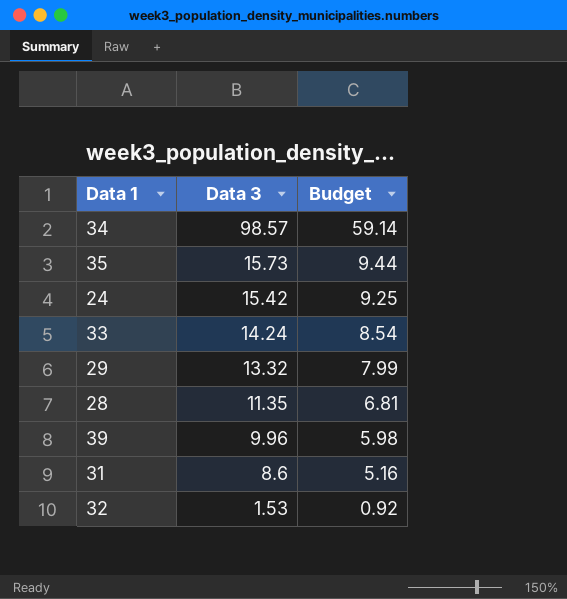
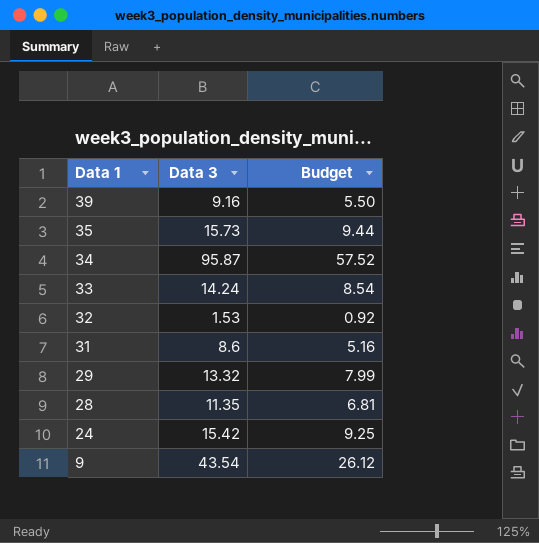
row order: Data 3 descending -> Data 1 descending
39 | Data 3: 9.96 -> 9.16
39 | Budget: 5.98 -> 5.50
34 | Data 3: 98.57 -> 95.87
34 | Budget: 59.14 -> 57.52
row 9: none -> 43.54 | 26.12

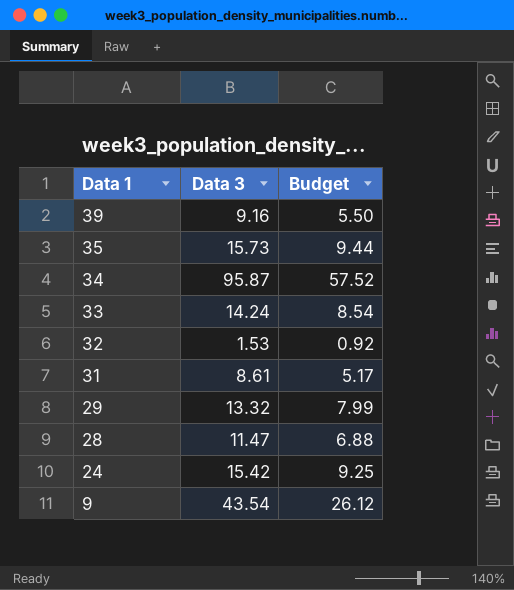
31 | Data 3: 8.6 -> 8.61
31 | Budget: 5.16 -> 5.17
28 | Data 3: 11.35 -> 11.47
28 | Budget: 6.81 -> 6.88

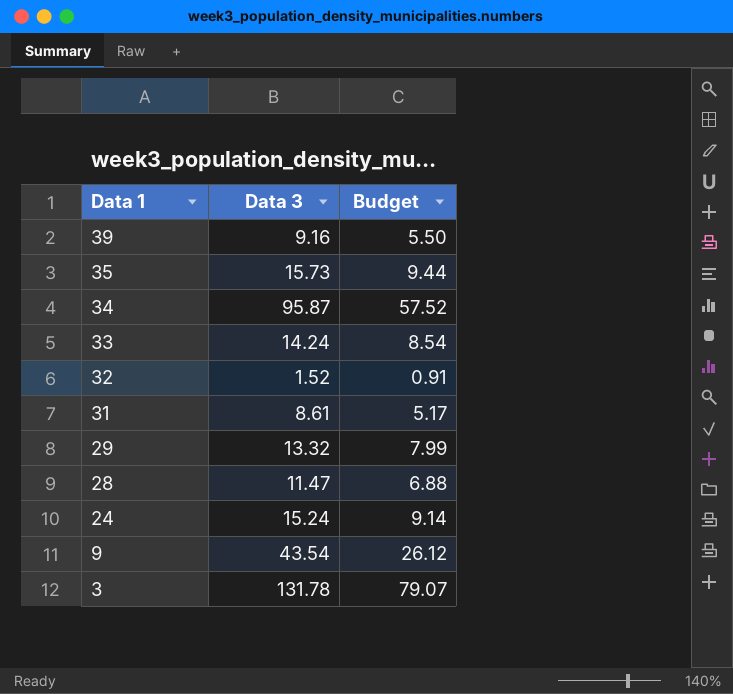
32 | Data 3: 1.53 -> 1.52
32 | Budget: 0.92 -> 0.91
24 | Data 3: 15.42 -> 15.24
24 | Budget: 9.25 -> 9.14
row 3: none -> 131.78 | 79.07

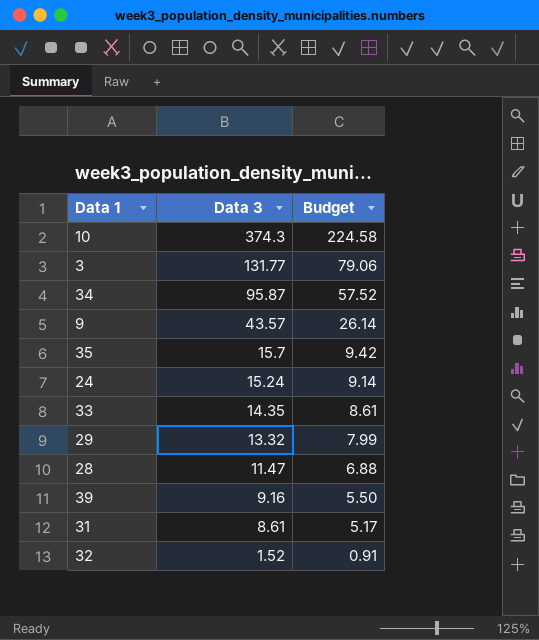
row order: Data 1 descending -> Data 3 descending
row 10: none -> 374.3 | 224.58
3 | Data 3: 131.78 -> 131.77
3 | Budget: 79.07 -> 79.06
9 | Data 3: 43.54 -> 43.57
9 | Budget: 26.12 -> 26.14
35 | Data 3: 15.73 -> 15.7
35 | Budget: 9.44 -> 9.42
33 | Data 3: 14.24 -> 14.35
33 | Budget: 8.54 -> 8.61

